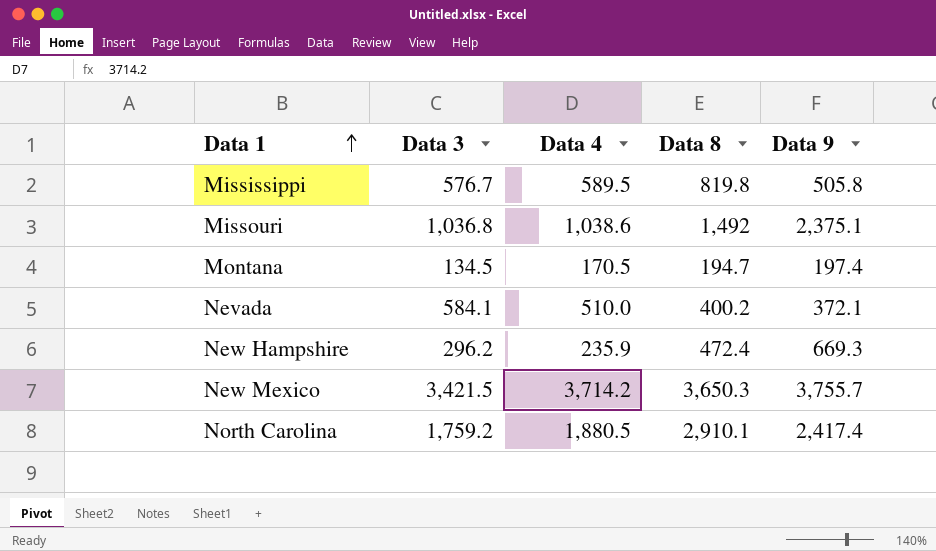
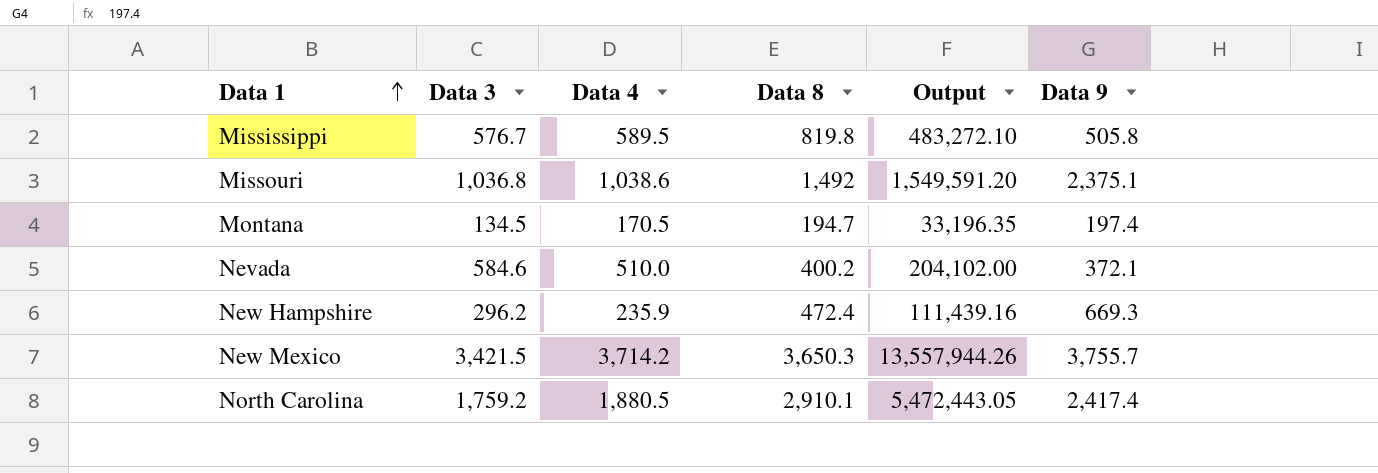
column Output | formula: none -> [Data 4] * [Data 8]
Nevada | Data 3: 584.1 -> 584.6

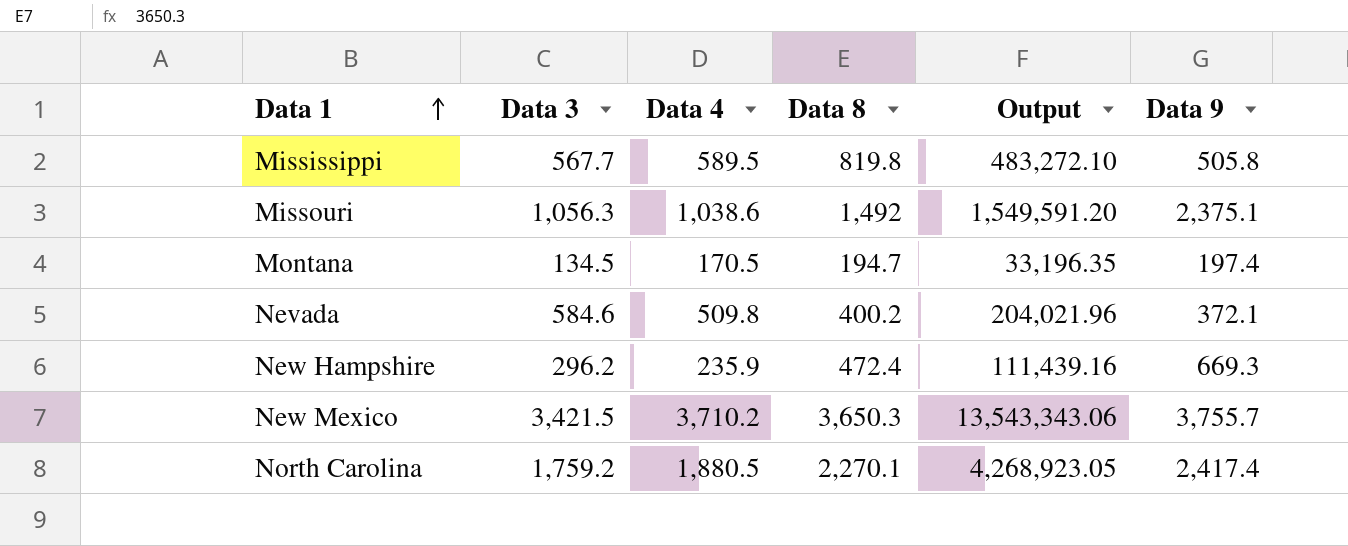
Mississippi | Data 3: 576.7 -> 567.7
Missouri | Data 3: 1,036.8 -> 1,056.3
Nevada | Data 4: 510.0 -> 509.8
Nevada | Output: 204,102.00 -> 204,021.96
New Mexico | Data 4: 3,714.2 -> 3,710.2
New Mexico | Output: 13,557,944.26 -> 13,543,343.06
North Carolina | Data 8: 2,910.1 -> 2,270.1
North Carolina | Output: 5,472,443.05 -> 4,268,923.05

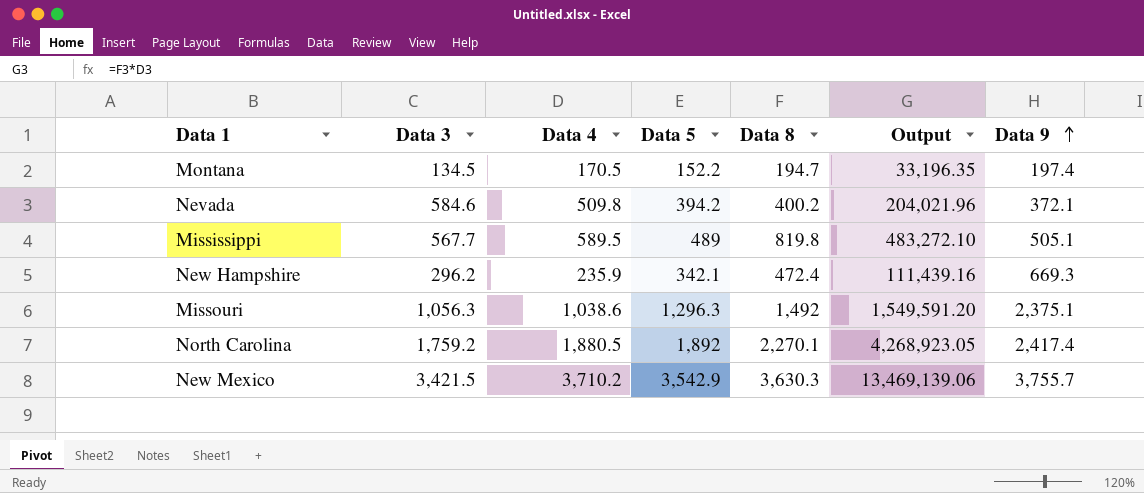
row order: Data 1 ascending -> Data 9 ascending
column Data 5 | position: none -> 4
Mississippi | Data 9: 505.8 -> 505.1
New Mexico | Data 8: 3,650.3 -> 3,630.3
New Mexico | Output: 13,543,343.06 -> 13,469,139.06

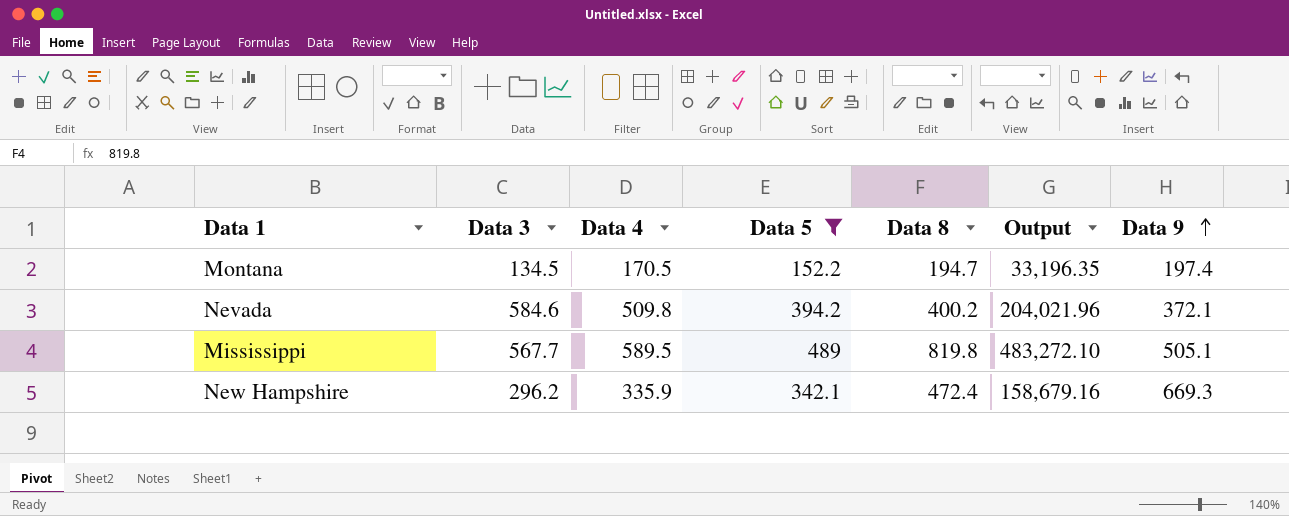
filter: none -> Data 5 <= 489
New Hampshire | Data 4: 235.9 -> 335.9
New Hampshire | Output: 111,439.16 -> 158,679.16

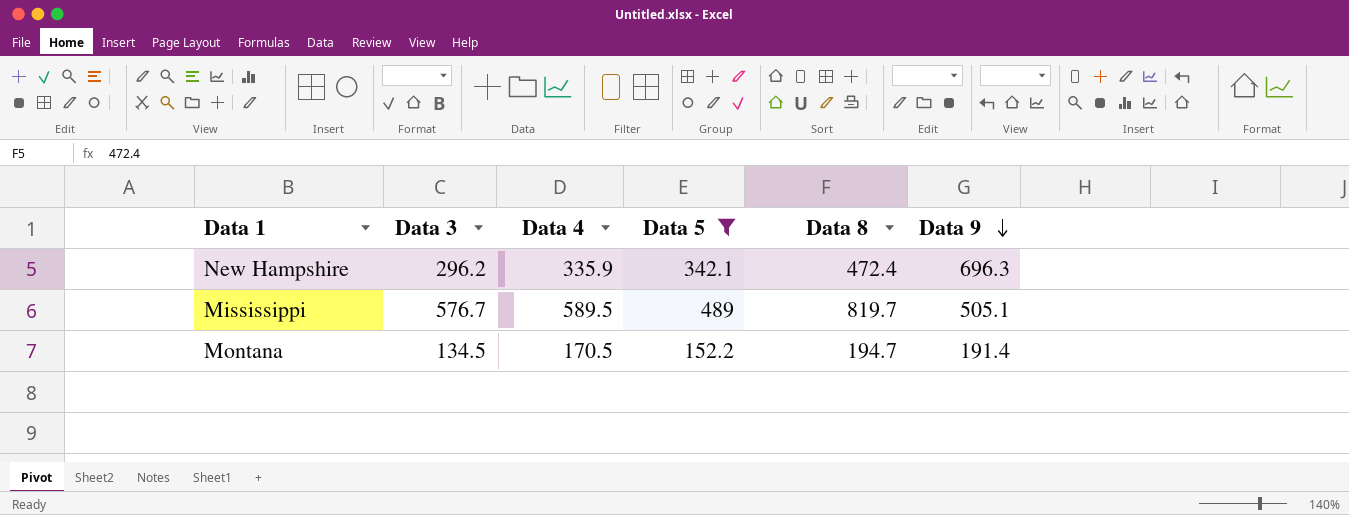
row order: Data 9 ascending -> Data 9 descending
column Output | formula: [Data 4] * [Data 8] -> none
row Nevada: 584.6 | 509.8 | 394.2 | 400.2 | 204,021.96 | 372.1 -> none
New Hampshire | Data 9: 669.3 -> 696.3
Mississippi | Data 3: 567.7 -> 576.7
Mississippi | Data 8: 819.8 -> 819.7
Montana | Data 9: 197.4 -> 191.4

